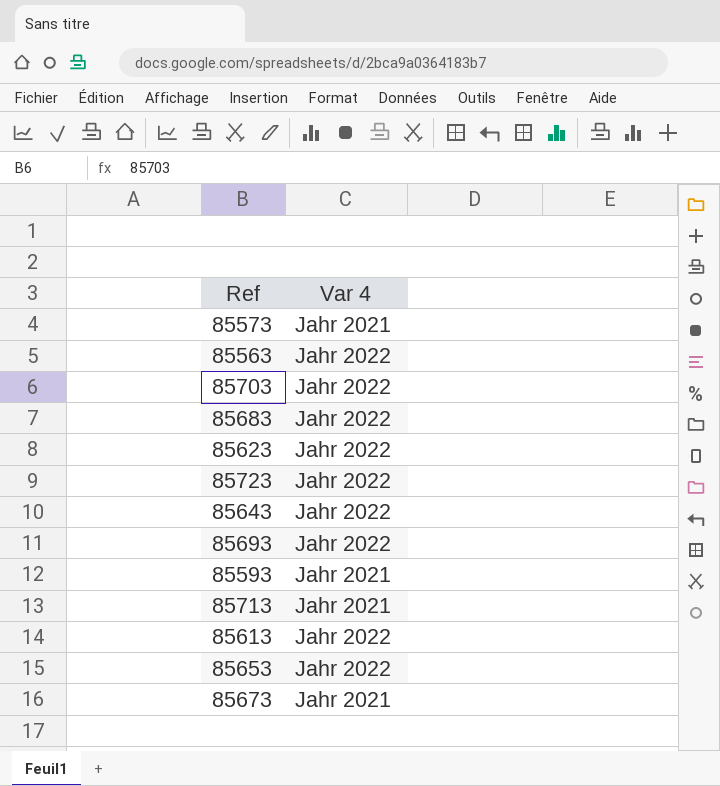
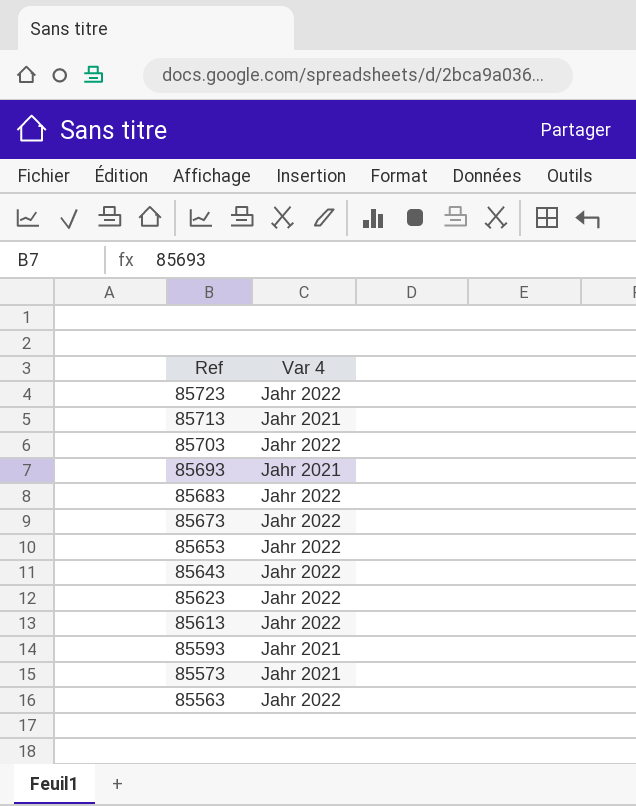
row order: none -> Ref descending
85693 | Var 4: Jahr 2022 -> Jahr 2021
85673 | Var 4: Jahr 2021 -> Jahr 2022

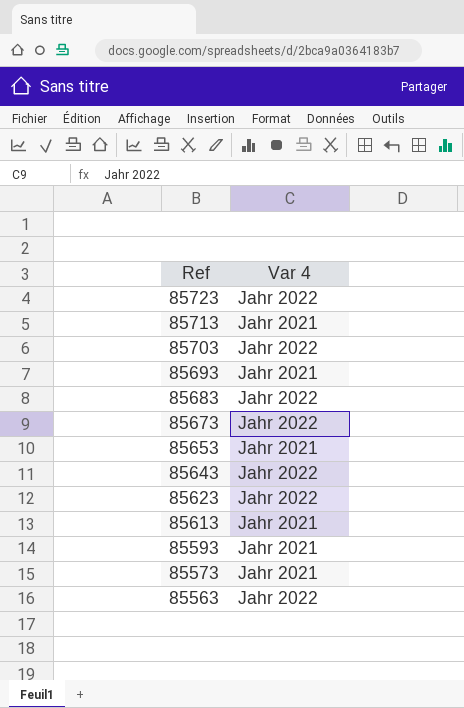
85653 | Var 4: Jahr 2022 -> Jahr 2021
85613 | Var 4: Jahr 2022 -> Jahr 2021

